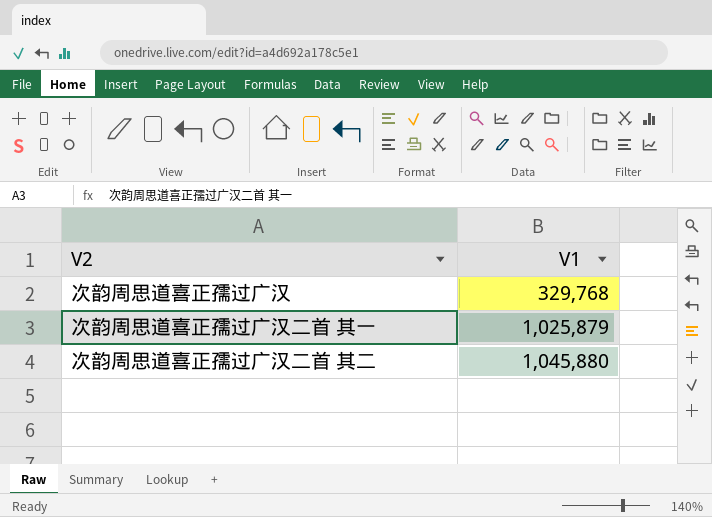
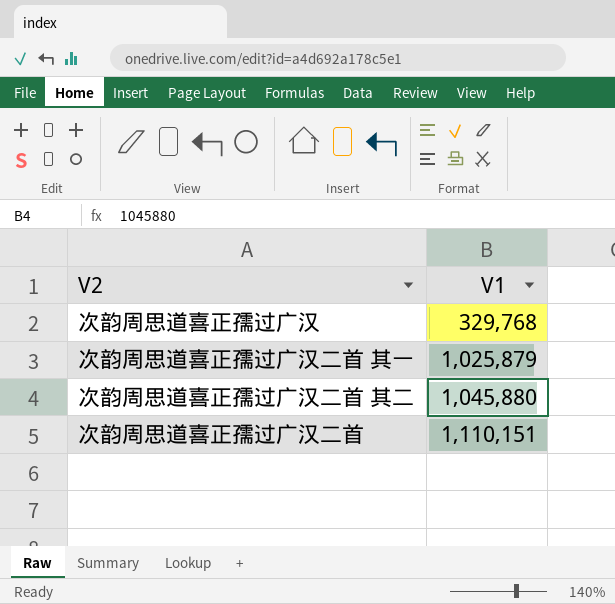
row 次韵周思道喜正孺过广汉二首: none -> 1,110,151

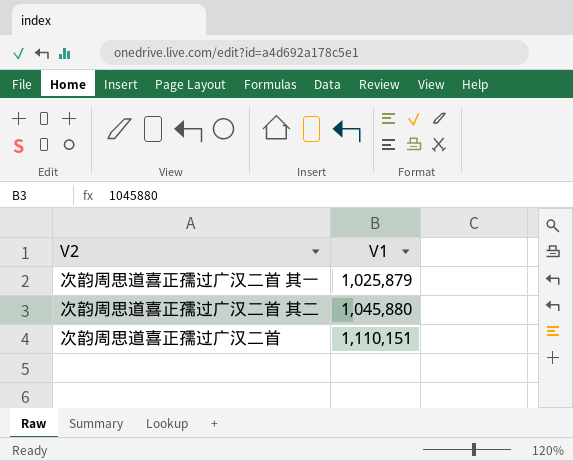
row 次韵周思道喜正孺过广汉: 329,768 -> none

